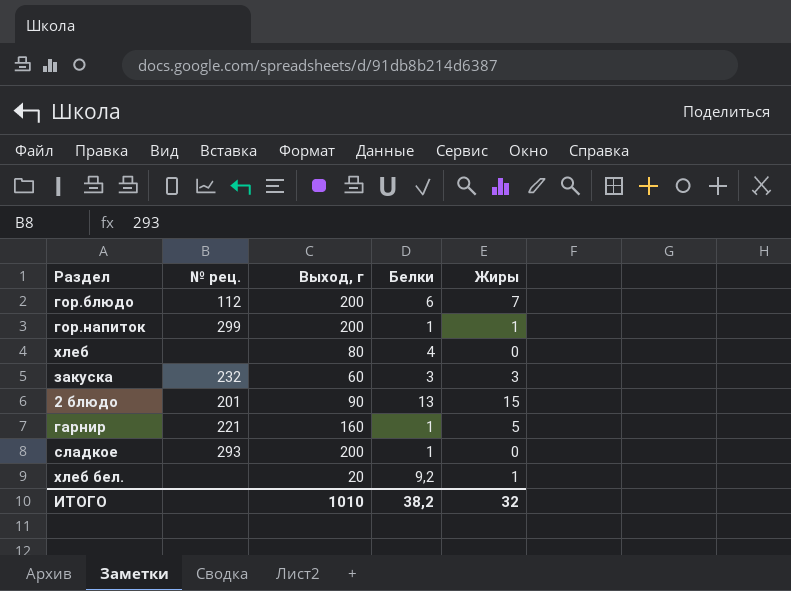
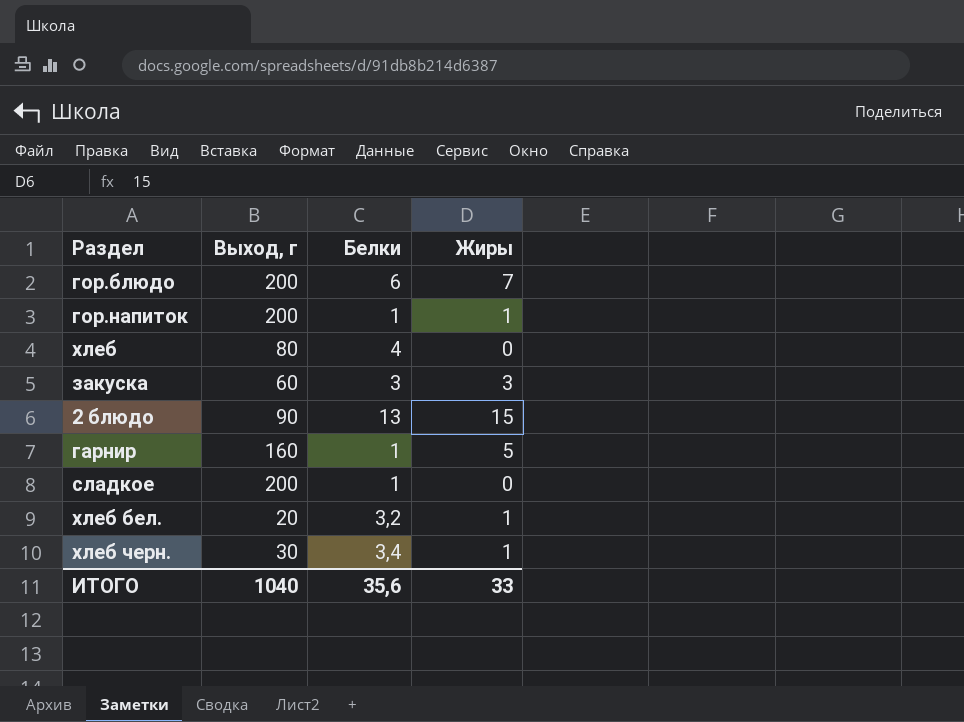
column № рец. | position: 2 -> none
хлеб бел. | Белки: 9,2 -> 3,2
row хлеб черн.: none -> 30 | 3,4 | 1
ИТОГО | Выход, г: 1010 -> 1040
ИТОГО | Белки: 38,2 -> 35,6
ИТОГО | Жиры: 32 -> 33

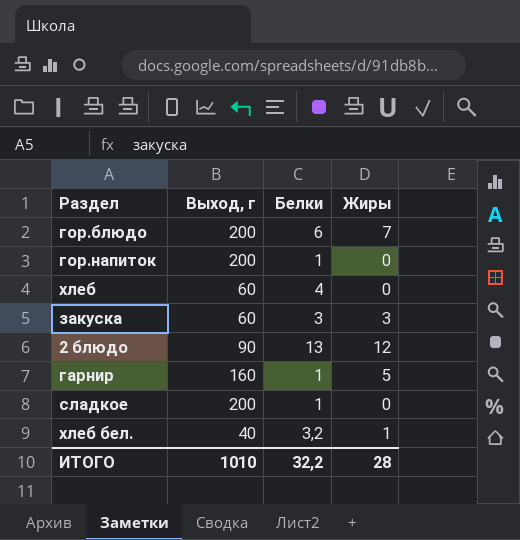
row хлеб черн.: 30 | 3,4 | 1 -> none
гор.напиток | Жиры: 1 -> 0
хлеб | Выход, г: 80 -> 60
2 блюдо | Жиры: 15 -> 12
хлеб бел. | Выход, г: 20 -> 40
ИТОГО | Выход, г: 1040 -> 1010
ИТОГО | Белки: 35,6 -> 32,2
ИТОГО | Жиры: 33 -> 28

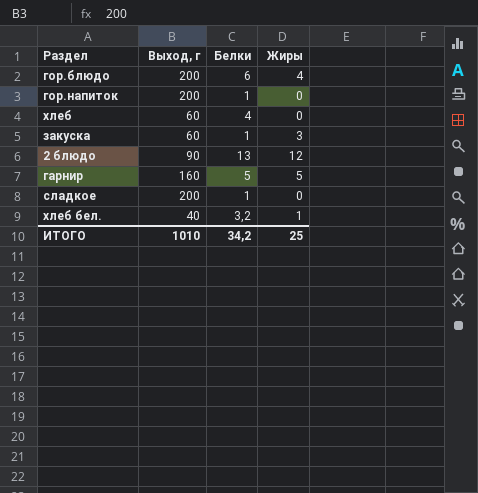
гор.блюдо | Жиры: 7 -> 4
закуска | Белки: 3 -> 1
гарнир | Белки: 1 -> 5
ИТОГО | Белки: 32,2 -> 34,2
ИТОГО | Жиры: 28 -> 25

